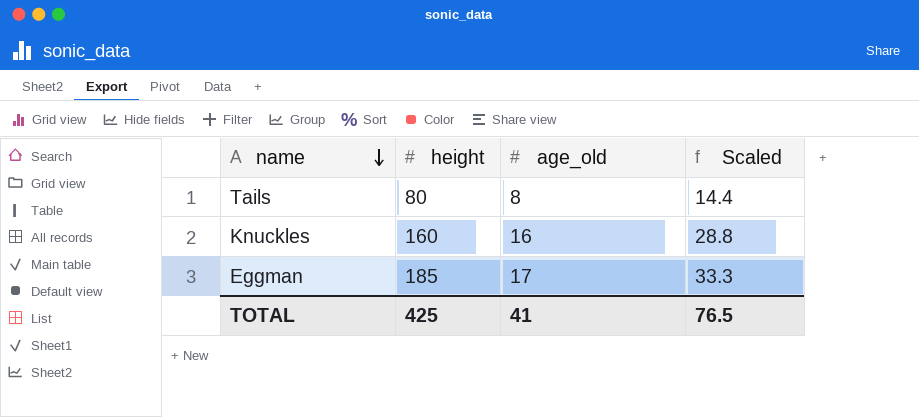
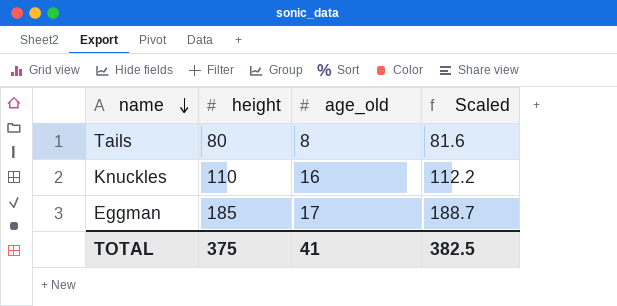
column Scaled | formula: [height] * 0.18 -> [height] * 1.02
Knuckles | height: 160 -> 110
TOTAL | height: 425 -> 375
TOTAL | Scaled: 76.5 -> 382.5

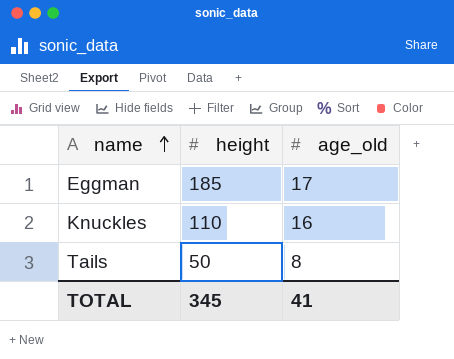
row order: name descending -> name ascending
column Scaled | formula: [height] * 1.02 -> none
Tails | height: 80 -> 50
TOTAL | height: 375 -> 345

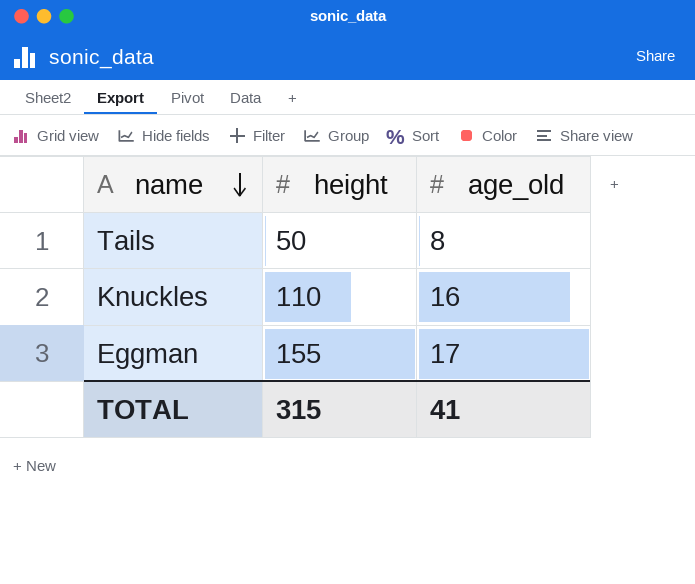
row order: name ascending -> name descending
Eggman | height: 185 -> 155
TOTAL | height: 345 -> 315

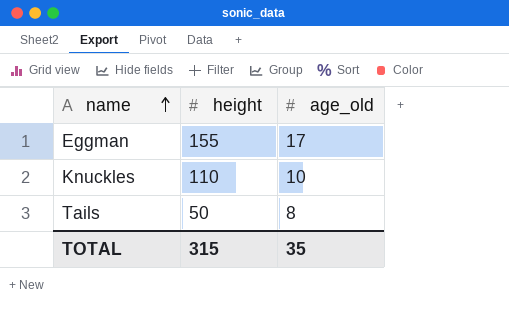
row order: name descending -> name ascending
Knuckles | age_old: 16 -> 10
TOTAL | age_old: 41 -> 35

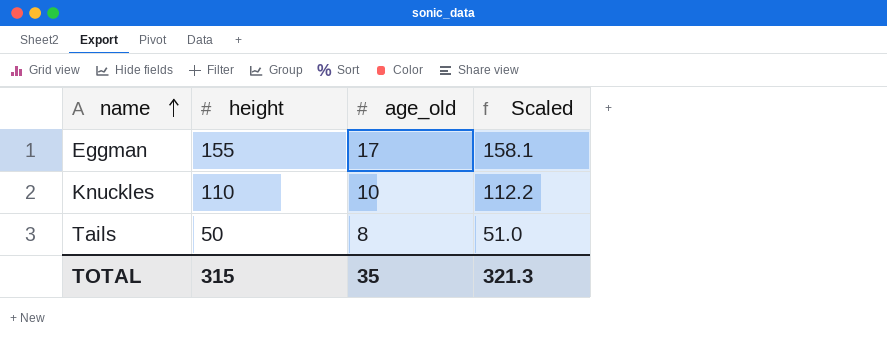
column Scaled | formula: none -> [height] * 1.02

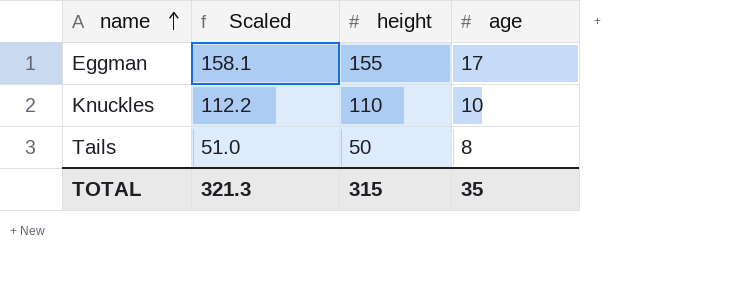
column Scaled | position: 4 -> 2
column name: age_old -> age

